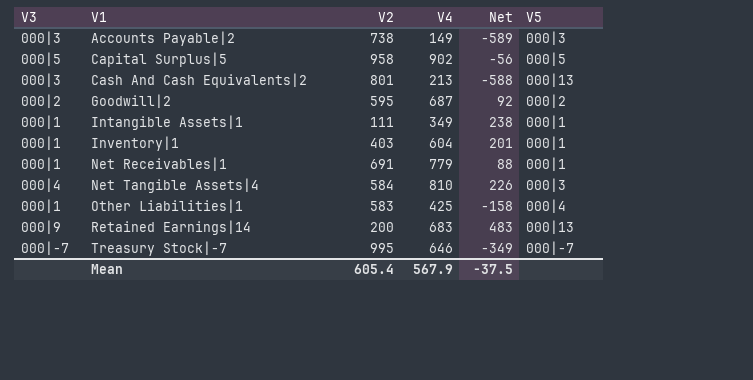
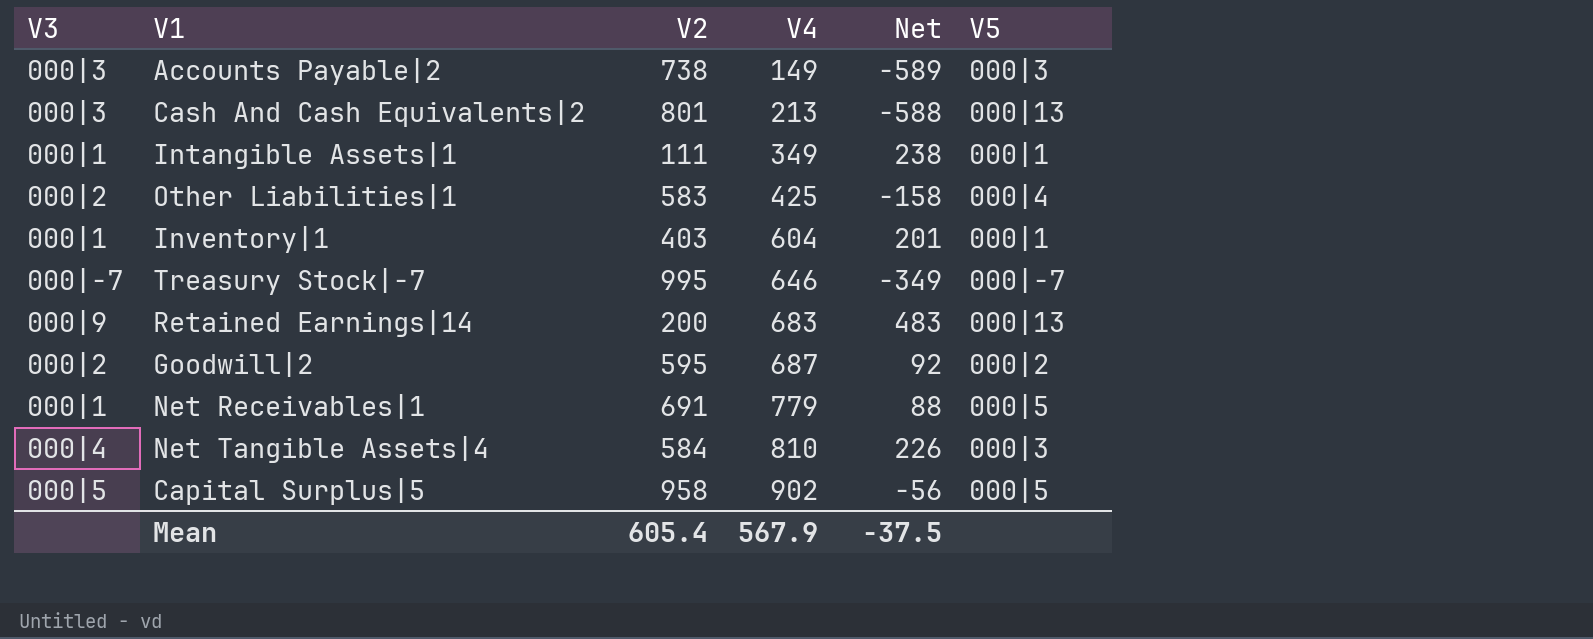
row order: V1 ascending -> V4 ascending
Other Liabilities|1 | V3: 000|1 -> 000|2
Net Receivables|1 | V5: 000|1 -> 000|5

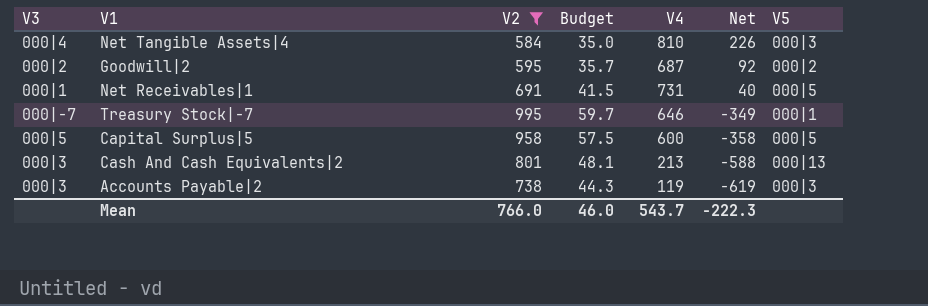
filter: none -> V2 >= 584
row order: V4 ascending -> Net descending
column Budget | formula: none -> [V2] * 0.06
Net Receivables|1 | V4: 779 -> 731
Net Receivables|1 | Net: 88 -> 40
Treasury Stock|-7 | V5: 000|-7 -> 000|1
Capital Surplus|5 | V4: 902 -> 600
Capital Surplus|5 | Net: -56 -> -358
Accounts Payable|2 | V4: 149 -> 119
Accounts Payable|2 | Net: -589 -> -619
Mean | V2: 605.4 -> 766.0
Mean | V4: 567.9 -> 543.7
Mean | Net: -37.5 -> -222.3

